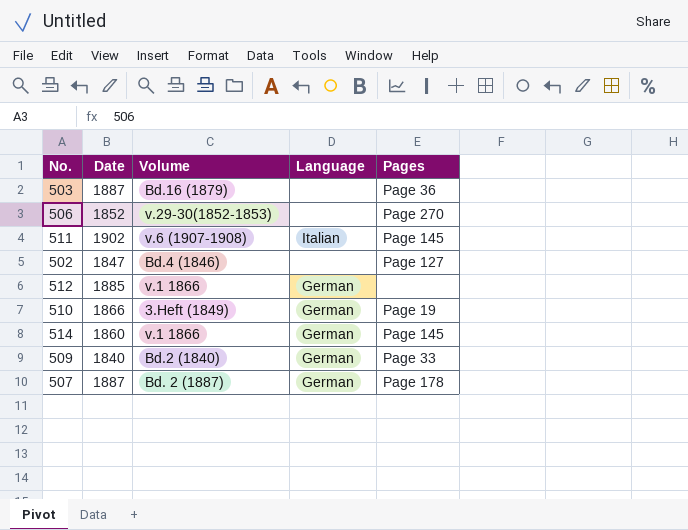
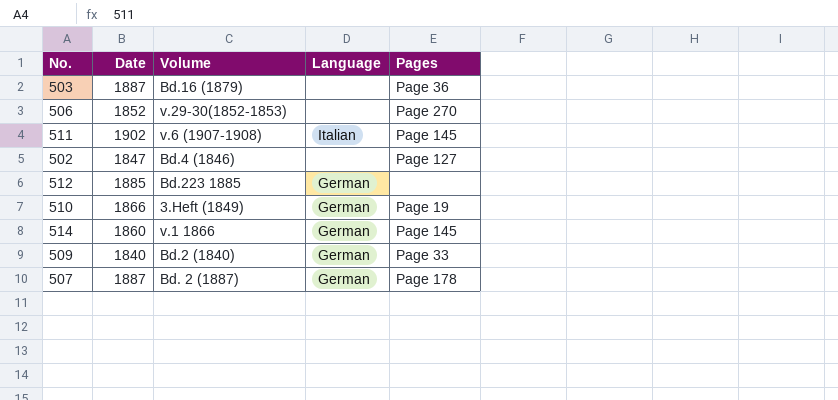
512 | Volume: v.1 1866 -> Bd.223 1885

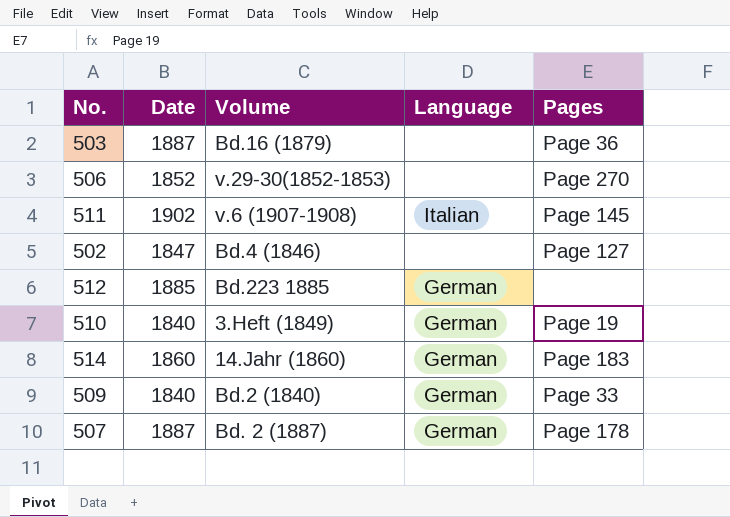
510 | Date: 1866 -> 1840
514 | Volume: v.1 1866 -> 14.Jahr (1860)
514 | Pages: Page 145 -> Page 183

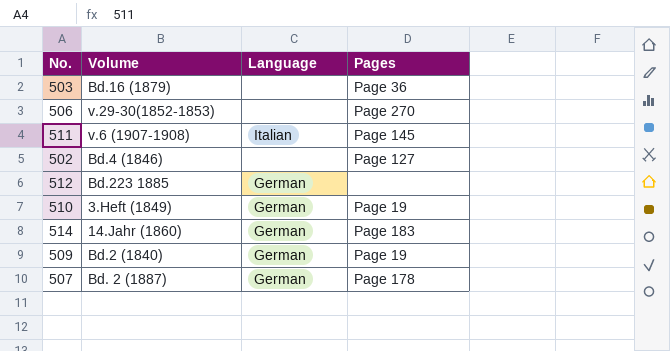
column Date | position: 2 -> none
509 | Pages: Page 33 -> Page 19

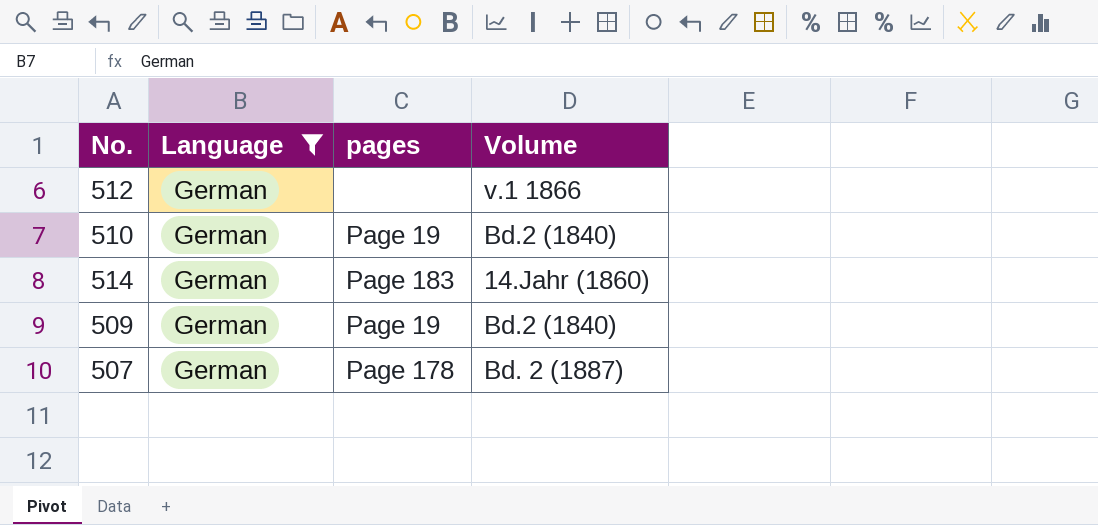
filter: none -> Language = German
column name: Pages -> pages
column Volume | position: 2 -> 4
512 | Volume: Bd.223 1885 -> v.1 1866
510 | Volume: 3.Heft (1849) -> Bd.2 (1840)

